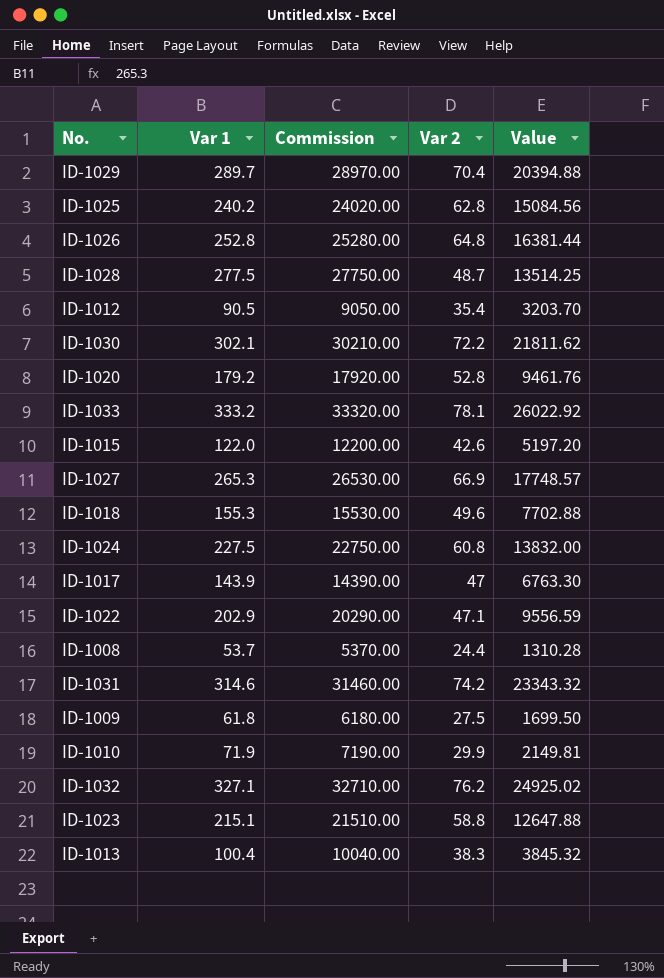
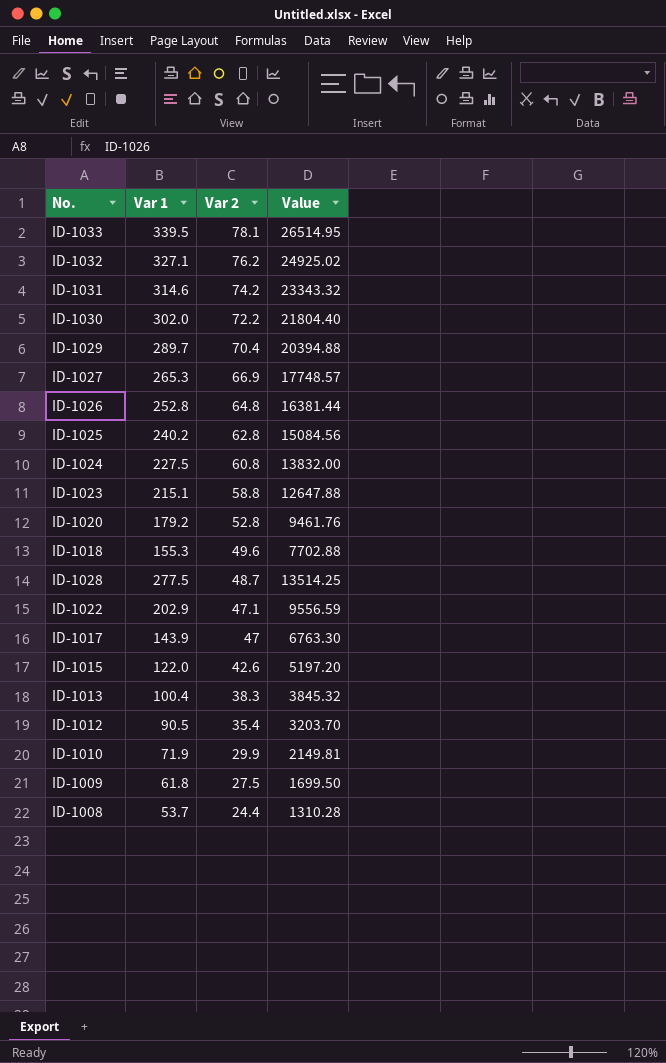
row order: none -> Var 2 descending
column Commission | formula: [Var 1] * 100 -> none
ID-1033 | Var 1: 333.2 -> 339.5
ID-1033 | Value: 26022.92 -> 26514.95
ID-1030 | Var 1: 302.1 -> 302.0
ID-1030 | Value: 21811.62 -> 21804.40

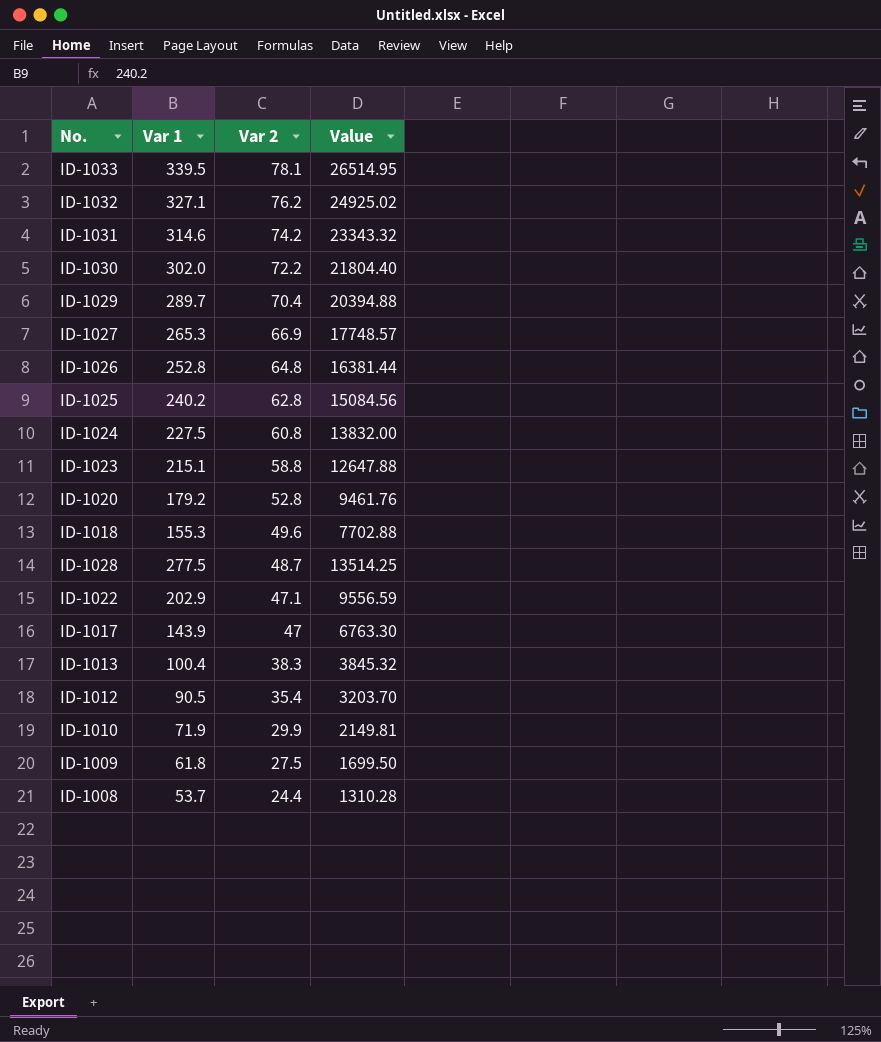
row ID-1015: 122.0 | 42.6 | 5197.20 -> none

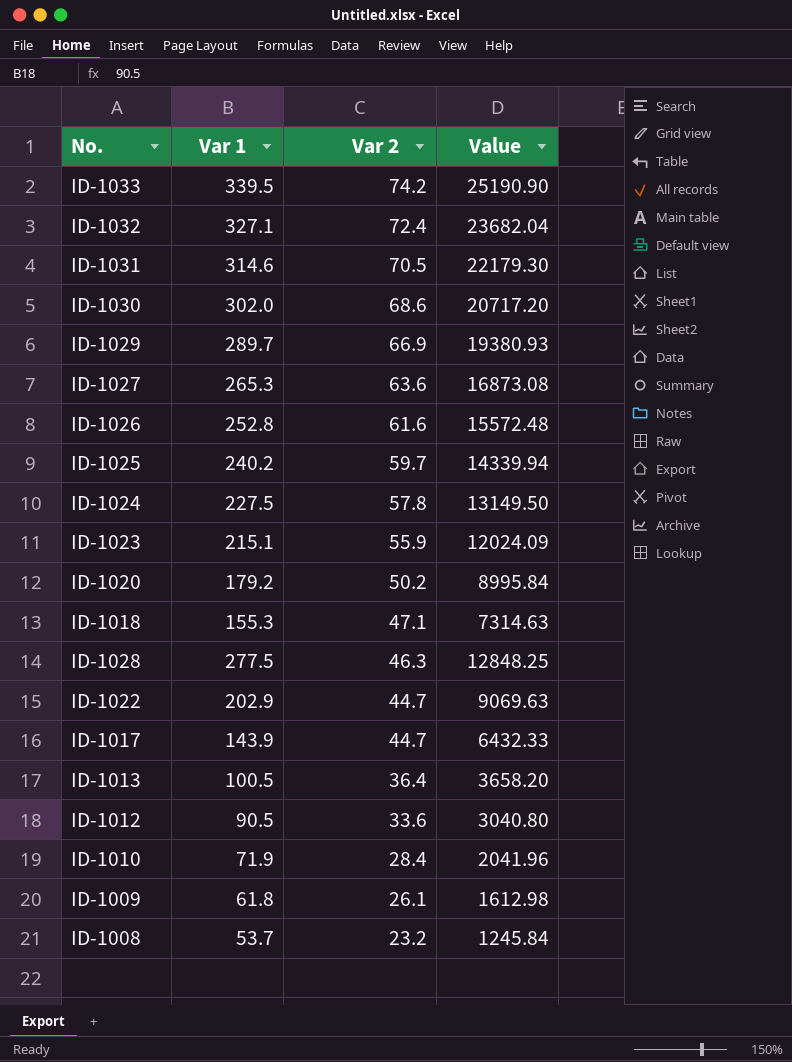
ID-1033 | Var 2: 78.1 -> 74.2
ID-1033 | Value: 26514.95 -> 25190.90
ID-1032 | Var 2: 76.2 -> 72.4
ID-1032 | Value: 24925.02 -> 23682.04
ID-1031 | Var 2: 74.2 -> 70.5
ID-1031 | Value: 23343.32 -> 22179.30
ID-1030 | Var 2: 72.2 -> 68.6
ID-1030 | Value: 21804.40 -> 20717.20
ID-1029 | Var 2: 70.4 -> 66.9
ID-1029 | Value: 20394.88 -> 19380.93
ID-1027 | Var 2: 66.9 -> 63.6
ID-1027 | Value: 17748.57 -> 16873.08
ID-1026 | Var 2: 64.8 -> 61.6
ID-1026 | Value: 16381.44 -> 15572.48
ID-1025 | Var 2: 62.8 -> 59.7
ID-1025 | Value: 15084.56 -> 14339.94
ID-1024 | Var 2: 60.8 -> 57.8
ID-1024 | Value: 13832.00 -> 13149.50
ID-1023 | Var 2: 58.8 -> 55.9
ID-1023 | Value: 12647.88 -> 12024.09
ID-1020 | Var 2: 52.8 -> 50.2
ID-1020 | Value: 9461.76 -> 8995.84
ID-1018 | Var 2: 49.6 -> 47.1
ID-1018 | Value: 7702.88 -> 7314.63
ID-1028 | Var 2: 48.7 -> 46.3
ID-1028 | Value: 13514.25 -> 12848.25
ID-1022 | Var 2: 47.1 -> 44.7
ID-1022 | Value: 9556.59 -> 9069.63
ID-1017 | Var 2: 47 -> 44.7
ID-1017 | Value: 6763.30 -> 6432.33
ID-1013 | Var 1: 100.4 -> 100.5
ID-1013 | Var 2: 38.3 -> 36.4
ID-1013 | Value: 3845.32 -> 3658.20
ID-1012 | Var 2: 35.4 -> 33.6
ID-1012 | Value: 3203.70 -> 3040.80
ID-1010 | Var 2: 29.9 -> 28.4
ID-1010 | Value: 2149.81 -> 2041.96
ID-1009 | Var 2: 27.5 -> 26.1
ID-1009 | Value: 1699.50 -> 1612.98
ID-1008 | Var 2: 24.4 -> 23.2
ID-1008 | Value: 1310.28 -> 1245.84

